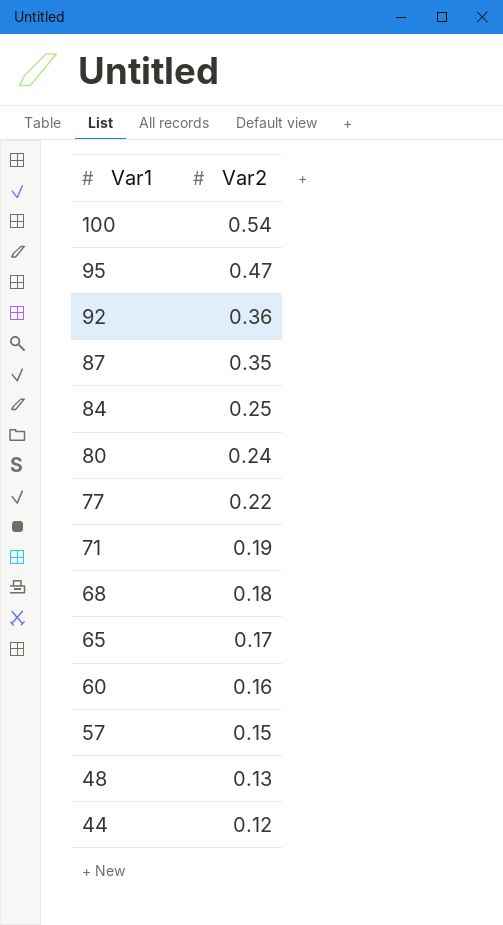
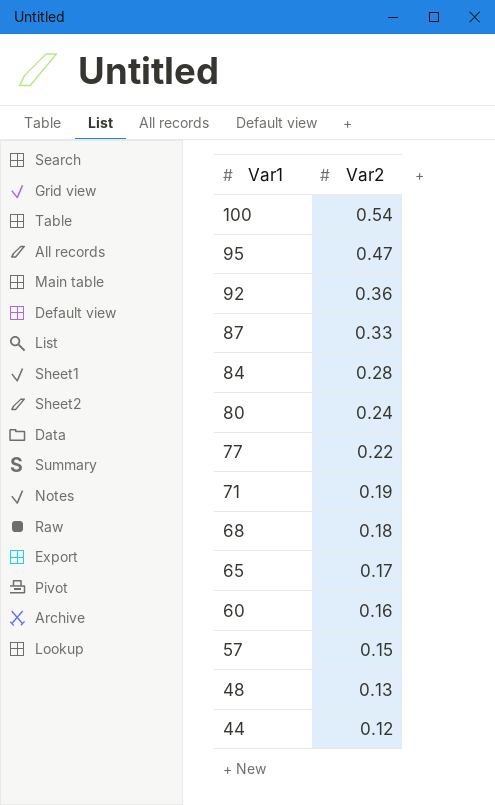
87 | Var2: 0.35 -> 0.33
84 | Var2: 0.25 -> 0.28

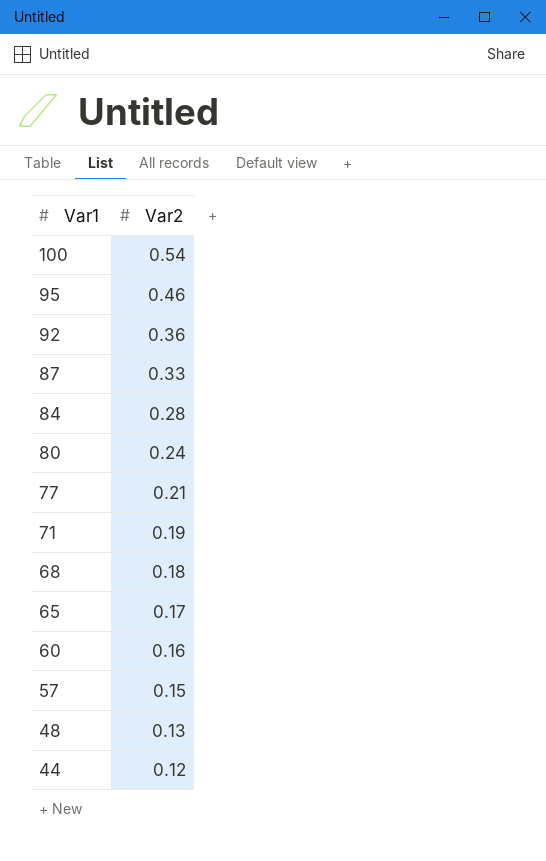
95 | Var2: 0.47 -> 0.46
77 | Var2: 0.22 -> 0.21

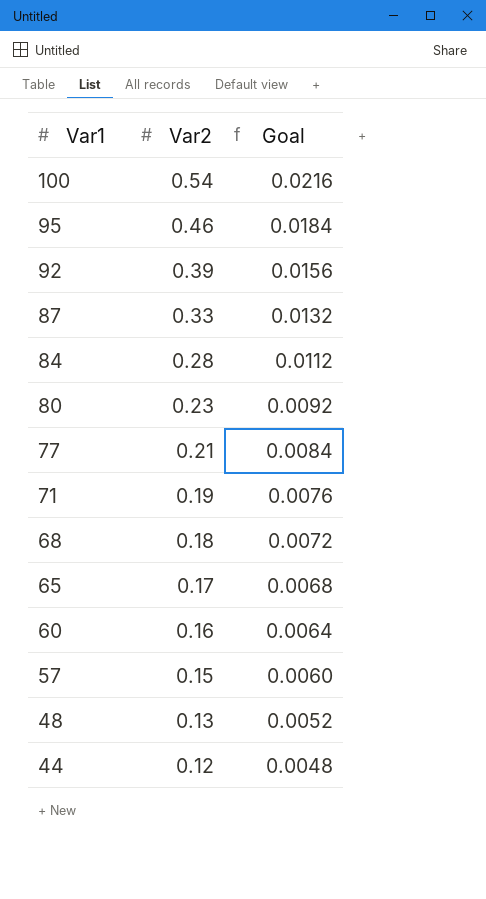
column Goal | formula: none -> [Var2] * 0.04
92 | Var2: 0.36 -> 0.39
80 | Var2: 0.24 -> 0.23

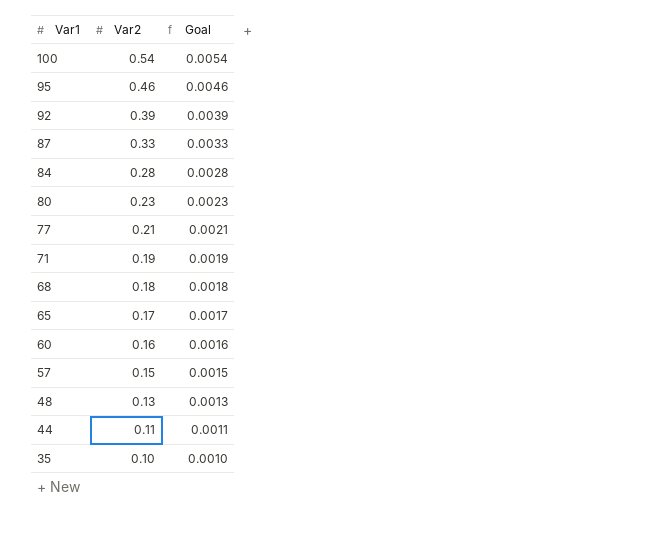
column Goal | formula: [Var2] * 0.04 -> [Var2] * 0.01
44 | Var2: 0.12 -> 0.11
row 35: none -> 0.10 | 0.0010

